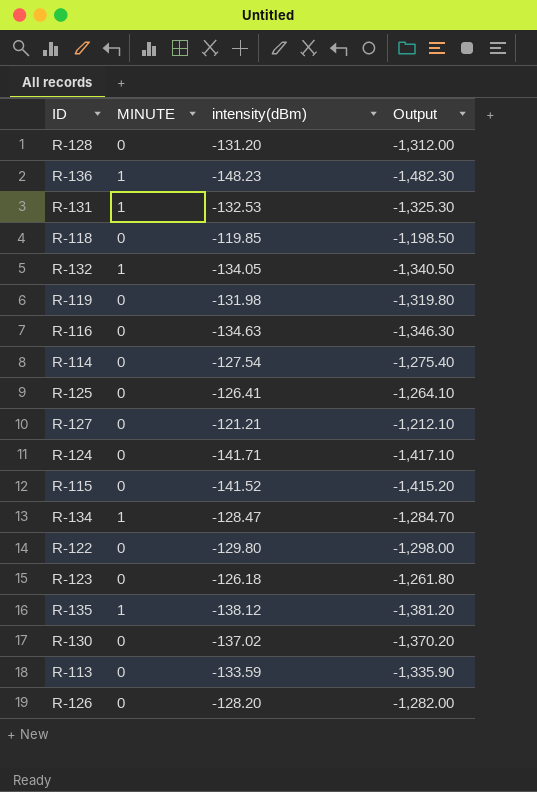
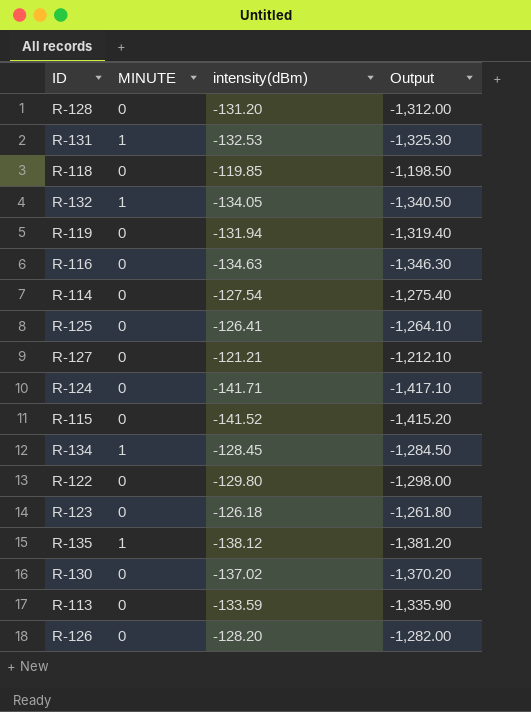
row R-136: 1 | -148.23 | -1,482.30 -> none
R-119 | intensity(dBm): -131.98 -> -131.94
R-119 | Output: -1,319.80 -> -1,319.40
R-134 | intensity(dBm): -128.47 -> -128.45
R-134 | Output: -1,284.70 -> -1,284.50

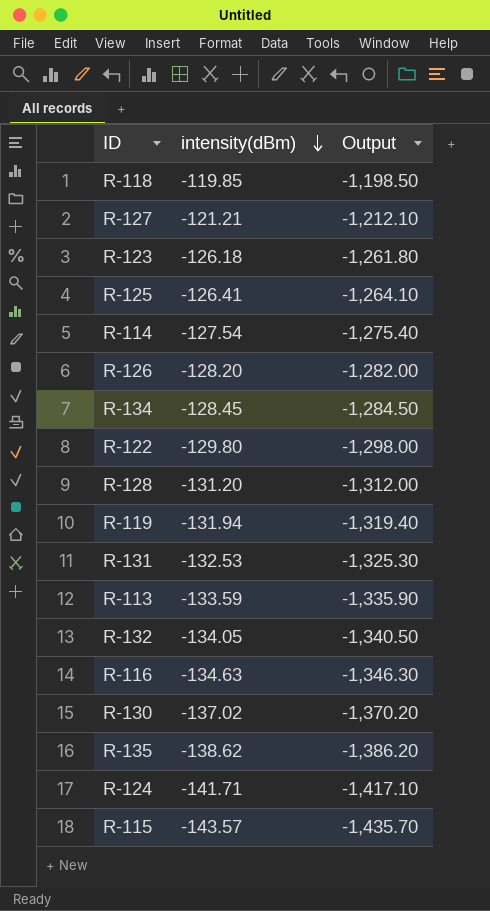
row order: none -> intensity(dBm) descending
column MINUTE | position: 2 -> none
R-135 | intensity(dBm): -138.12 -> -138.62
R-135 | Output: -1,381.20 -> -1,386.20
R-115 | intensity(dBm): -141.52 -> -143.57
R-115 | Output: -1,415.20 -> -1,435.70

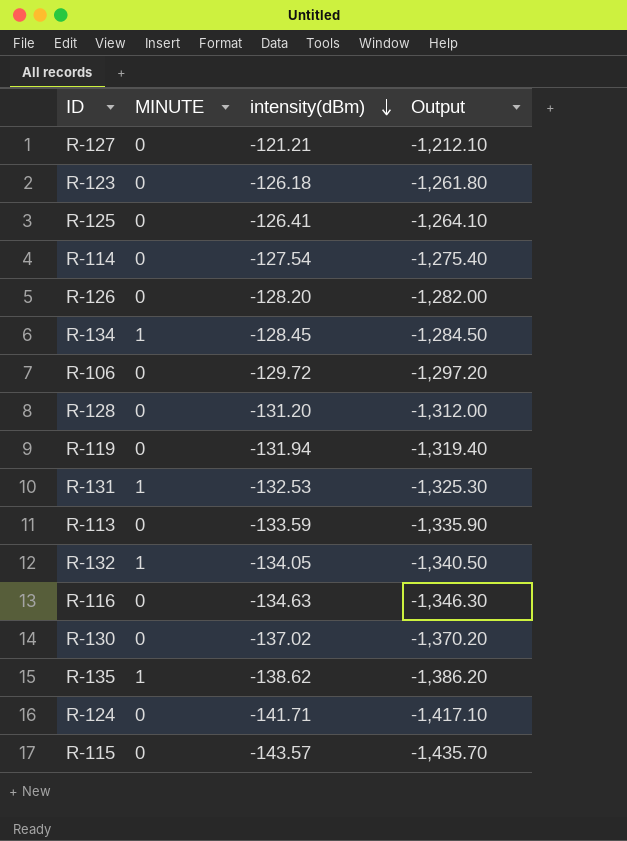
column MINUTE | position: none -> 2
row R-118: -119.85 | -1,198.50 -> none
row R-122: -129.80 | -1,298.00 -> none
row R-106: none -> 0 | -129.72 | -1,297.20

